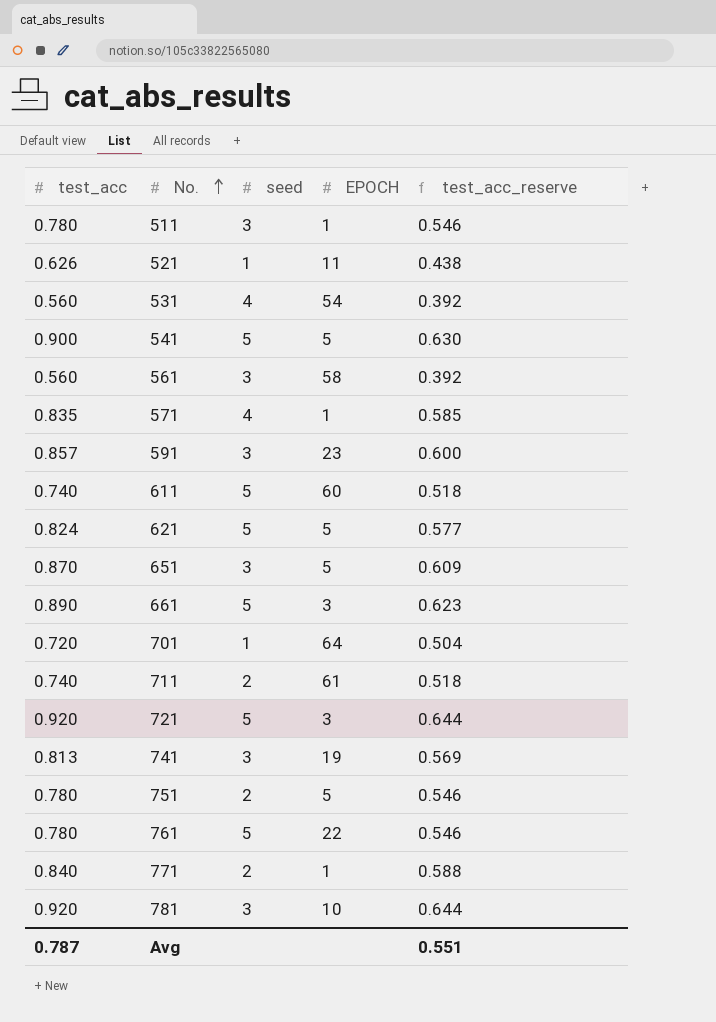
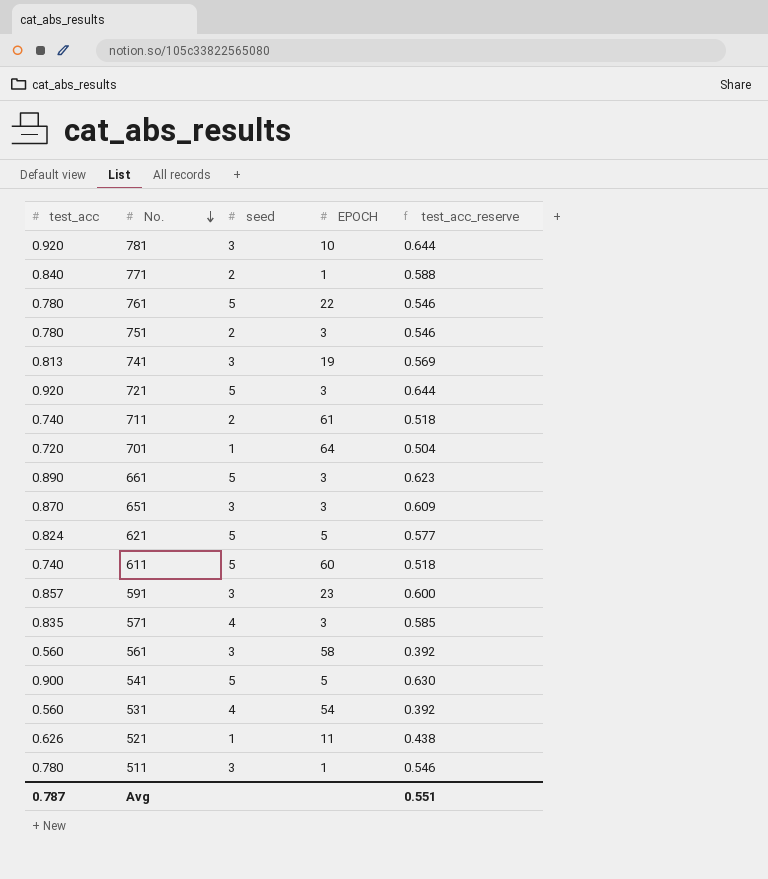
row order: No. ascending -> No. descending
751 | EPOCH: 5 -> 3
651 | EPOCH: 5 -> 3
571 | EPOCH: 1 -> 3

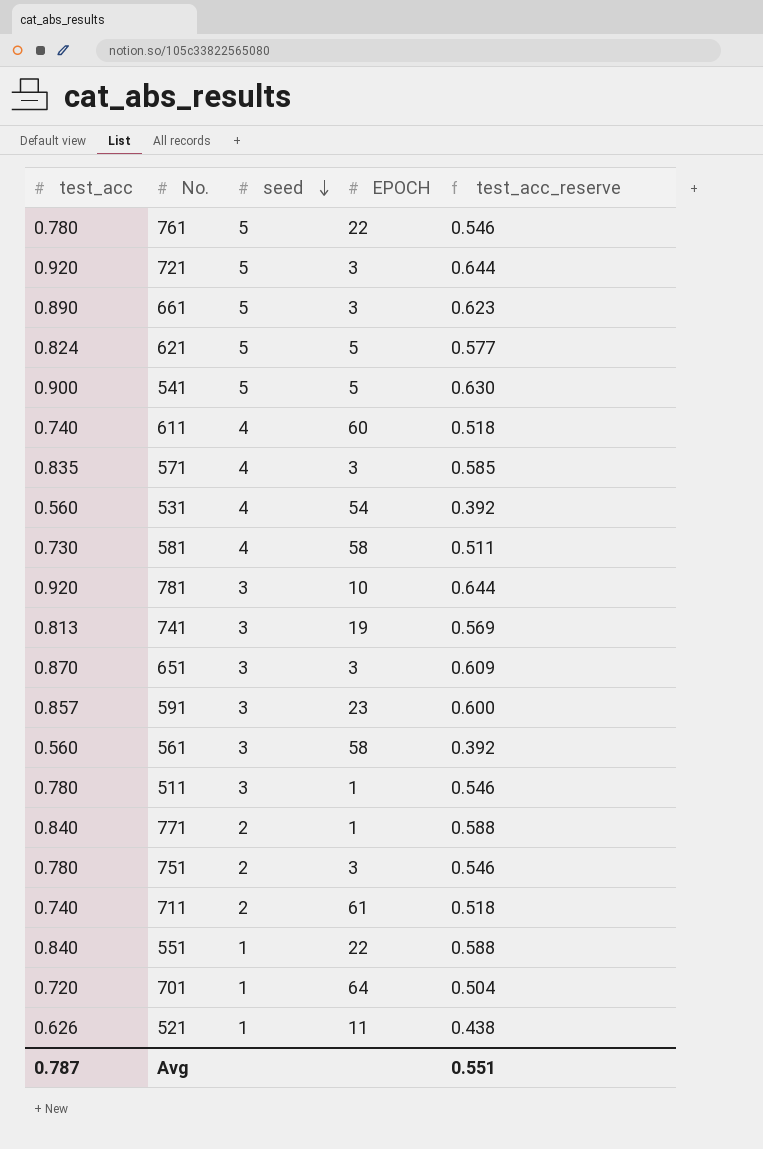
row order: No. descending -> seed descending
611 | seed: 5 -> 4
row 581: none -> 0.730 | 4 | 58 | 0.511
row 551: none -> 0.840 | 1 | 22 | 0.588

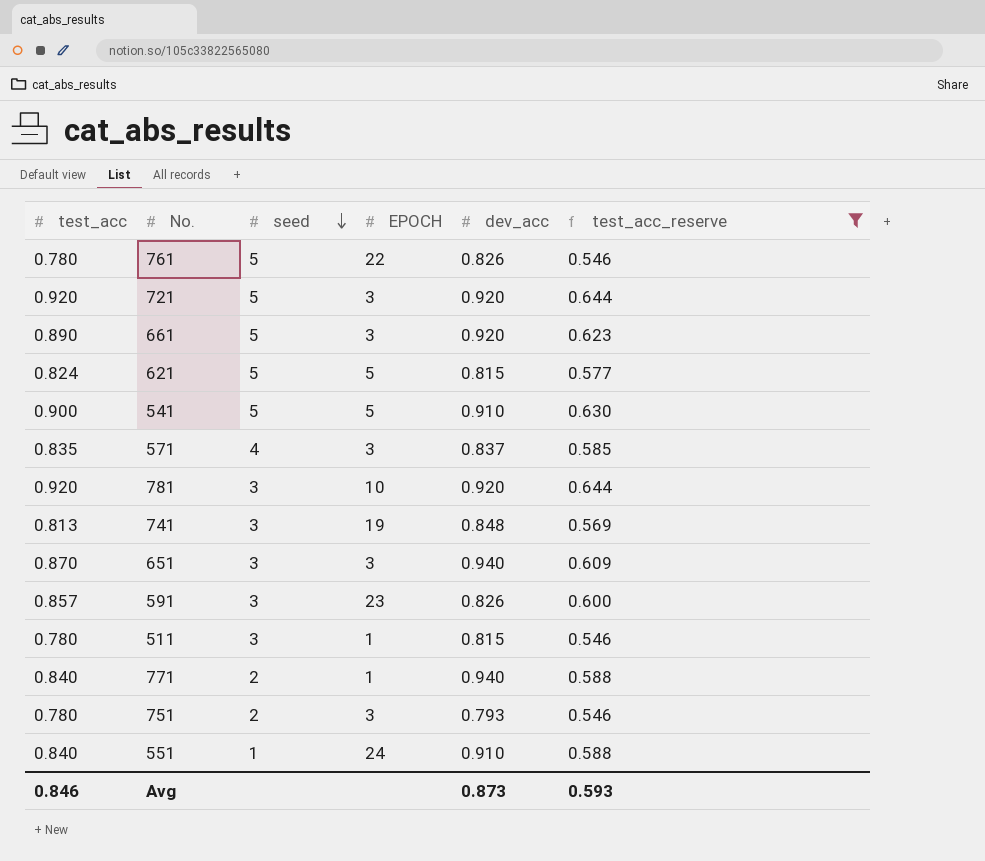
filter: none -> test_acc_reserve >= 0.546
column dev_acc | position: none -> 5
551 | EPOCH: 22 -> 24
Avg | test_acc: 0.787 -> 0.846
Avg | test_acc_reserve: 0.551 -> 0.593

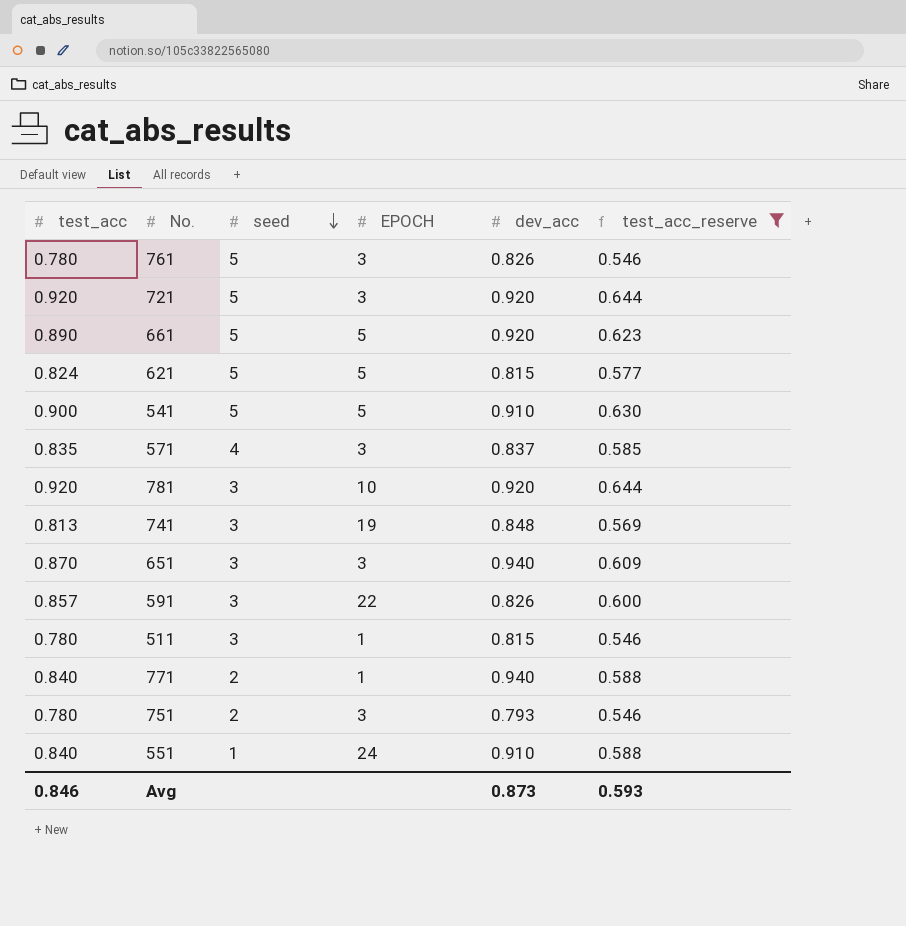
761 | EPOCH: 22 -> 3
661 | EPOCH: 3 -> 5
591 | EPOCH: 23 -> 22

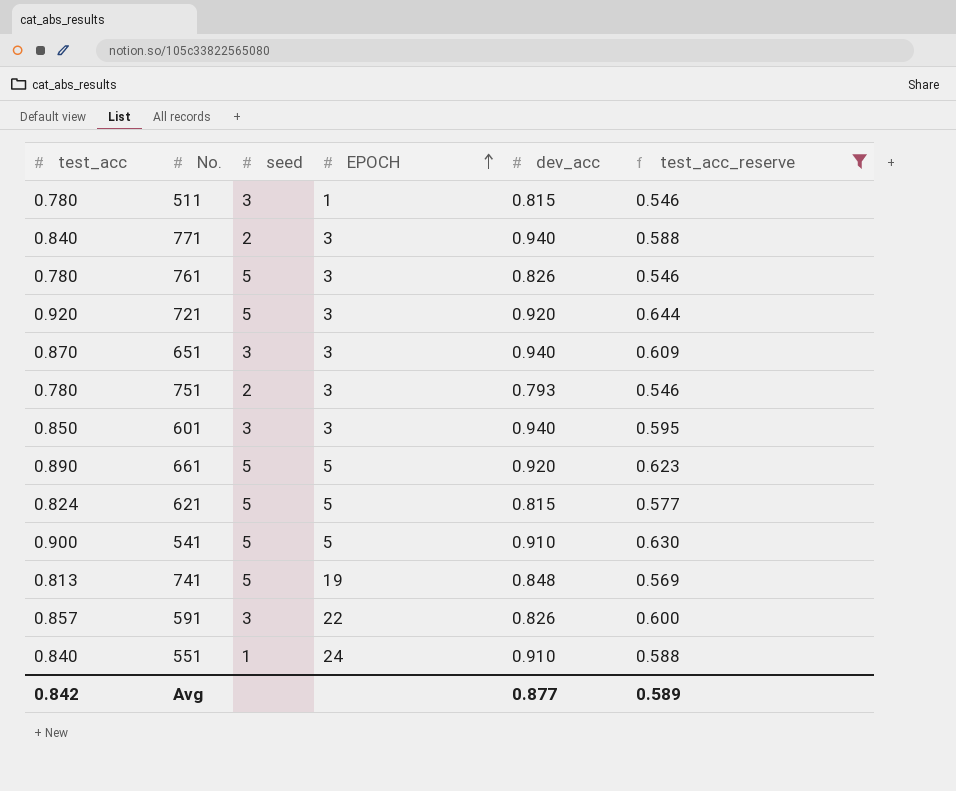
row order: seed descending -> EPOCH ascending
row 571: 0.835 | 4 | 3 | 0.837 | 0.585 -> none
row 781: 0.920 | 3 | 10 | 0.920 | 0.644 -> none
771 | EPOCH: 1 -> 3
row 601: none -> 0.850 | 3 | 3 | 0.940 | 0.595
741 | seed: 3 -> 5
Avg | test_acc: 0.846 -> 0.842
Avg | dev_acc: 0.873 -> 0.877
Avg | test_acc_reserve: 0.593 -> 0.589

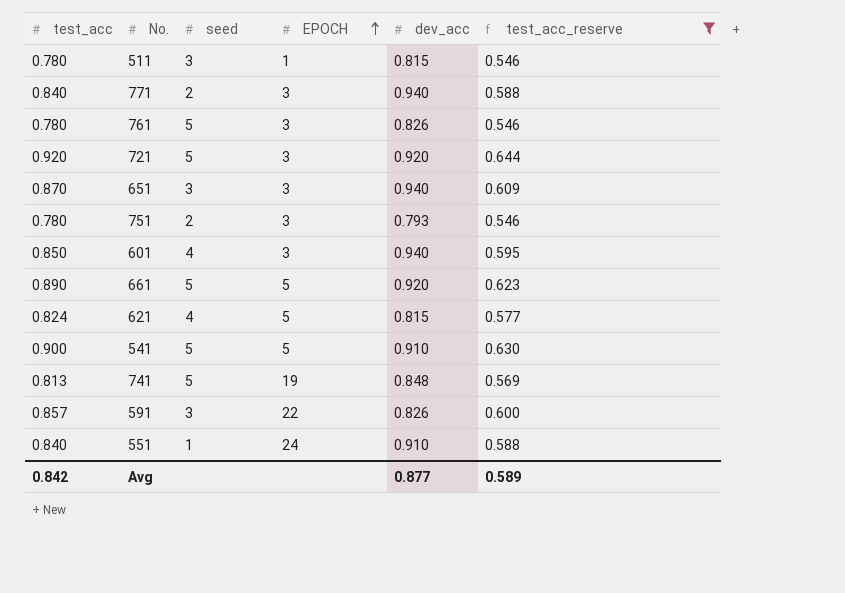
601 | seed: 3 -> 4
621 | seed: 5 -> 4

